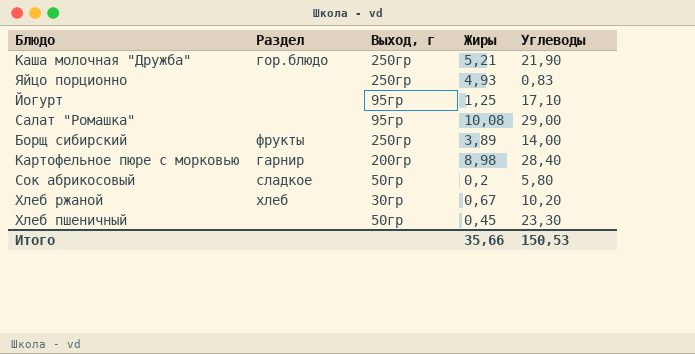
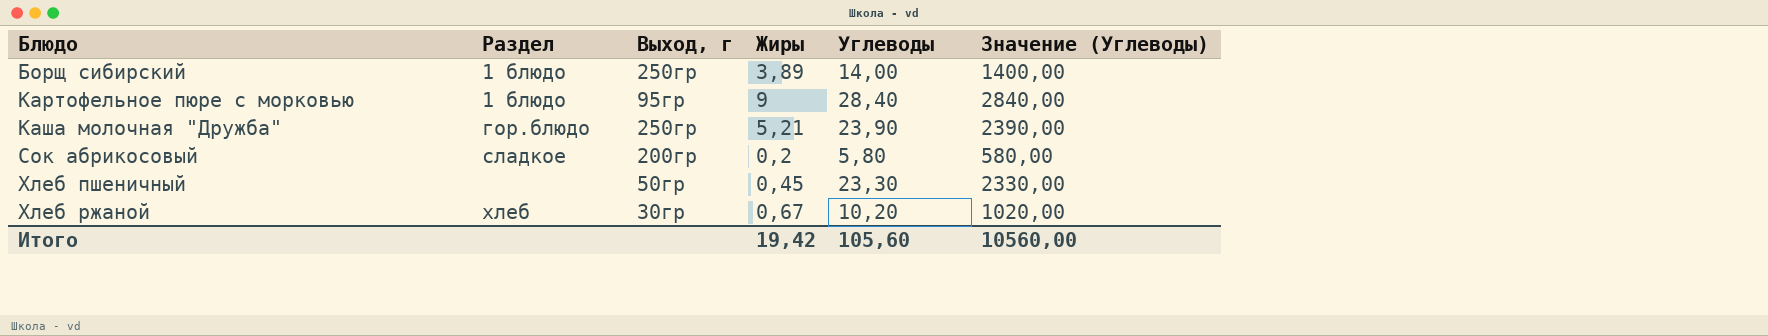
row order: none -> Блюдо ascending
column Значение (Углеводы) | formula: none -> [Углеводы] * 100
row Яйцо порционно: none | 250гр | 4,93 | 0,83 -> none
row Йогурт: none | 95гр | 1,25 | 17,10 -> none
row Салат "Ромашка": none | 95гр | 10,08 | 29,00 -> none
Борщ сибирский | Раздел: фрукты -> 1 блюдо
Картофельное пюре с морковью | Раздел: гарнир -> 1 блюдо
Картофельное пюре с морковью | Выход, г: 200гр -> 95гр
Картофельное пюре с морковью | Жиры: 8,98 -> 9
Каша молочная "Дружба" | Углеводы: 21,90 -> 23,90
Сок абрикосовый | Выход, г: 50гр -> 200гр
Итого | Жиры: 35,66 -> 19,42
Итого | Углеводы: 150,53 -> 105,60

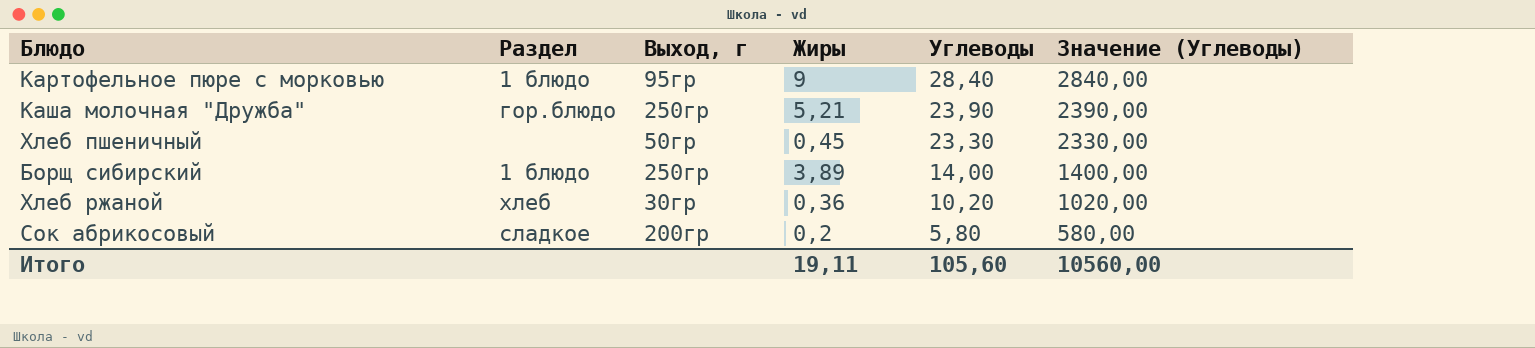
row order: Блюдо ascending -> Углеводы descending
Хлеб ржаной | Жиры: 0,67 -> 0,36
Итого | Жиры: 19,42 -> 19,11

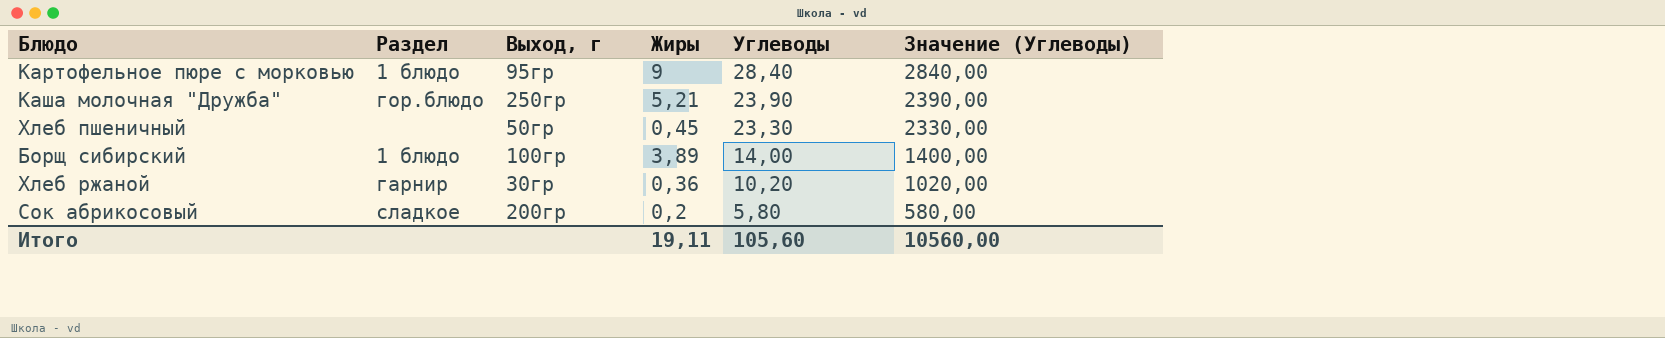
Борщ сибирский | Выход, г: 250гр -> 100гр
Хлеб ржаной | Раздел: хлеб -> гарнир

